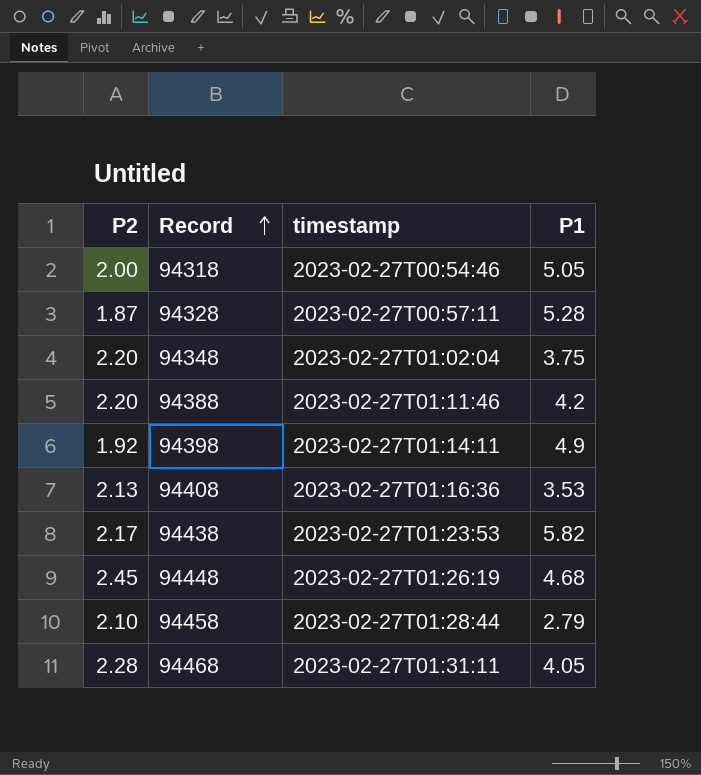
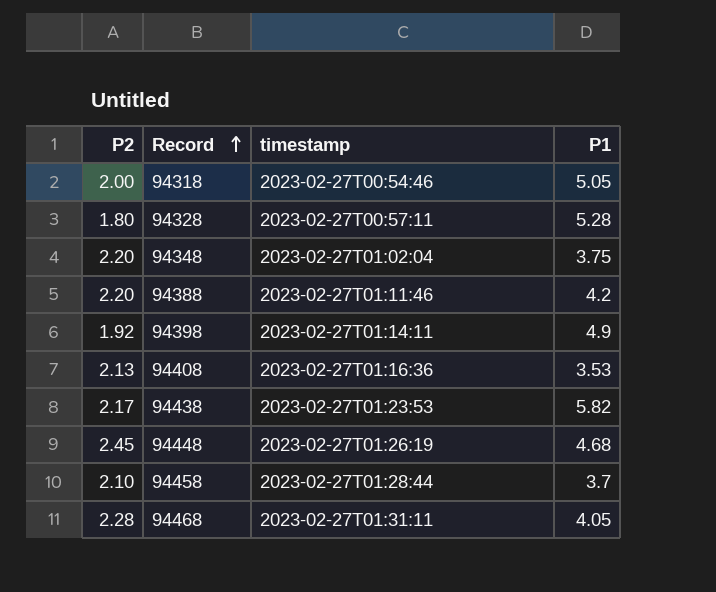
94328 | P2: 1.87 -> 1.80
94458 | P1: 2.79 -> 3.7

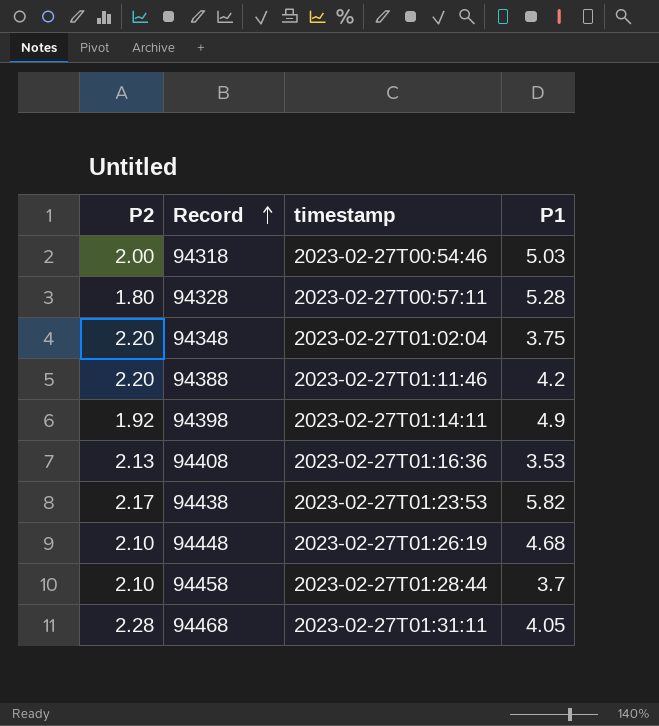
94318 | P1: 5.05 -> 5.03
94448 | P2: 2.45 -> 2.10

